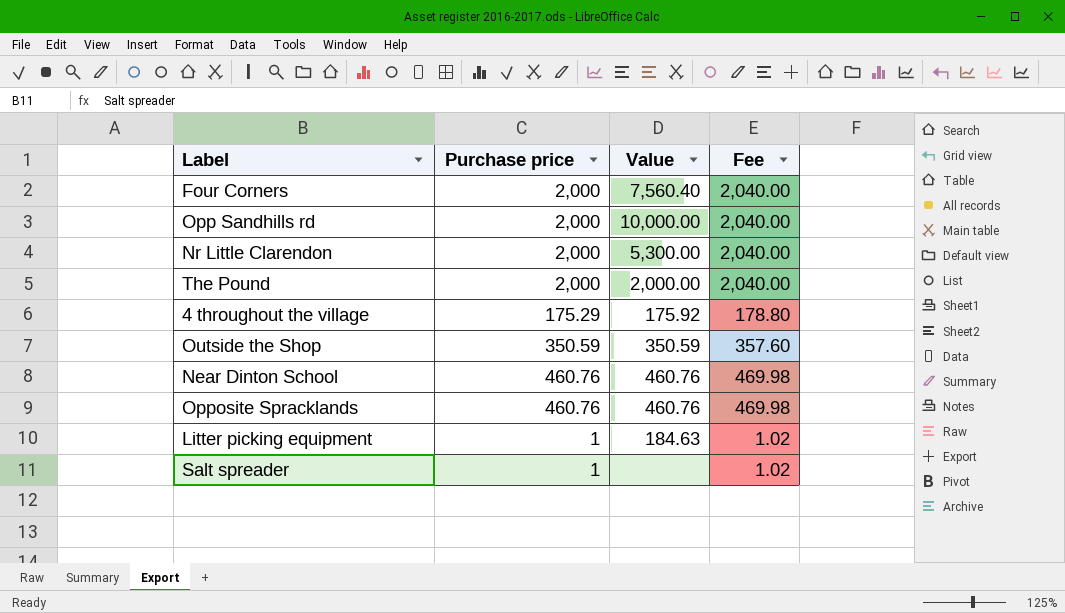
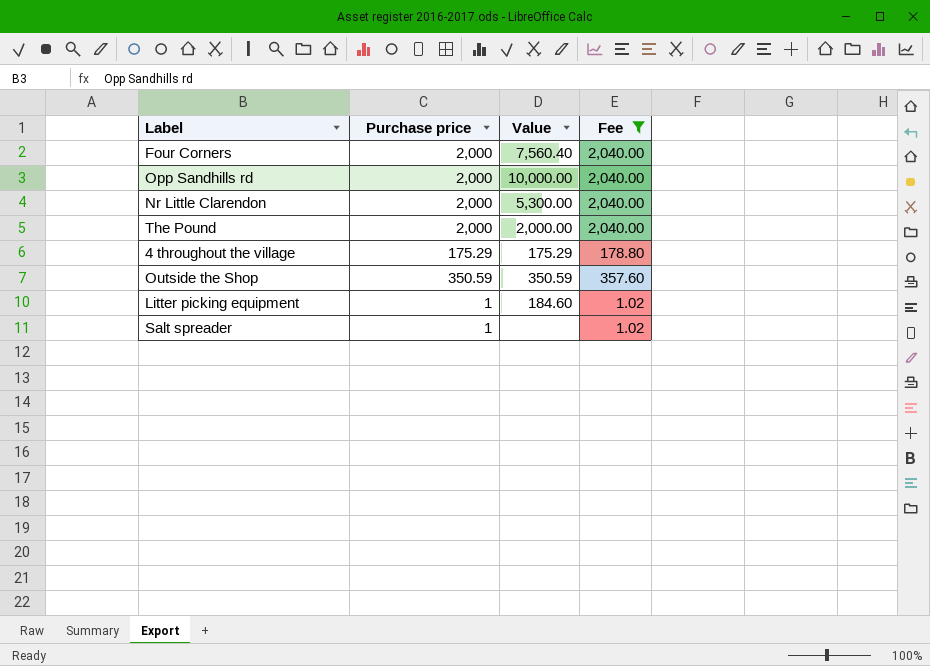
filter: none -> Fee != 469.98
4 throughout the village | Value: 175.92 -> 175.29
Litter picking equipment | Value: 184.63 -> 184.60

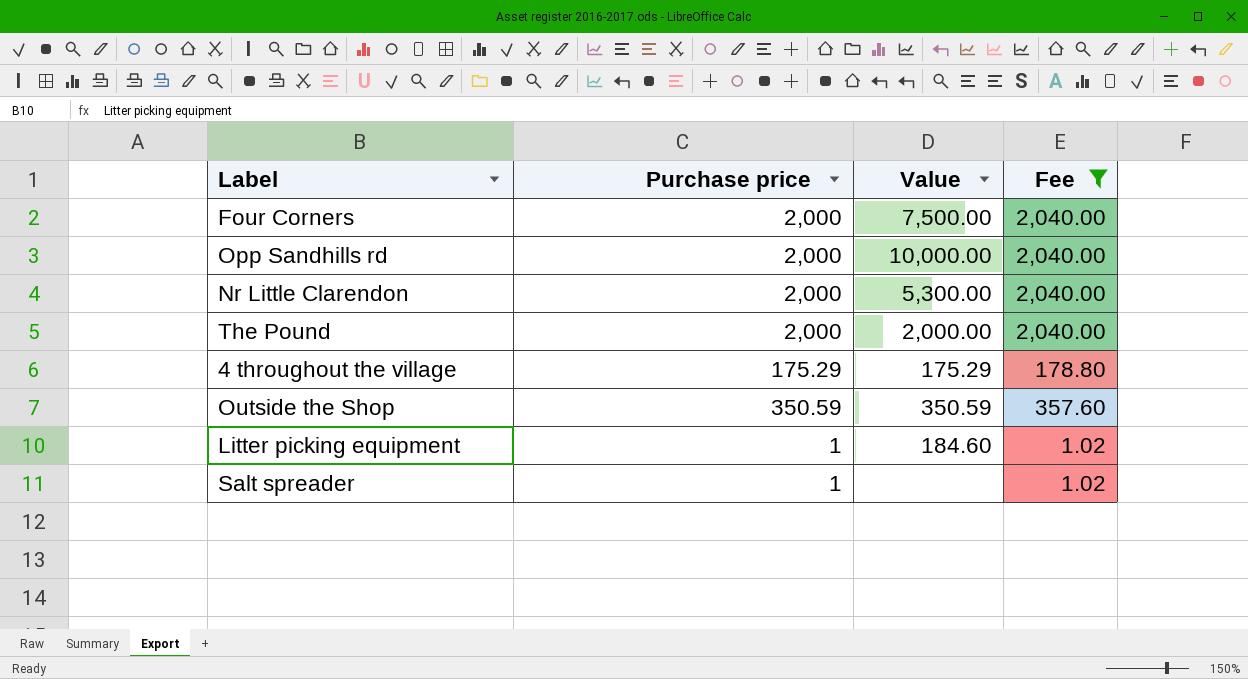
Four Corners | Value: 7,560.40 -> 7,500.00

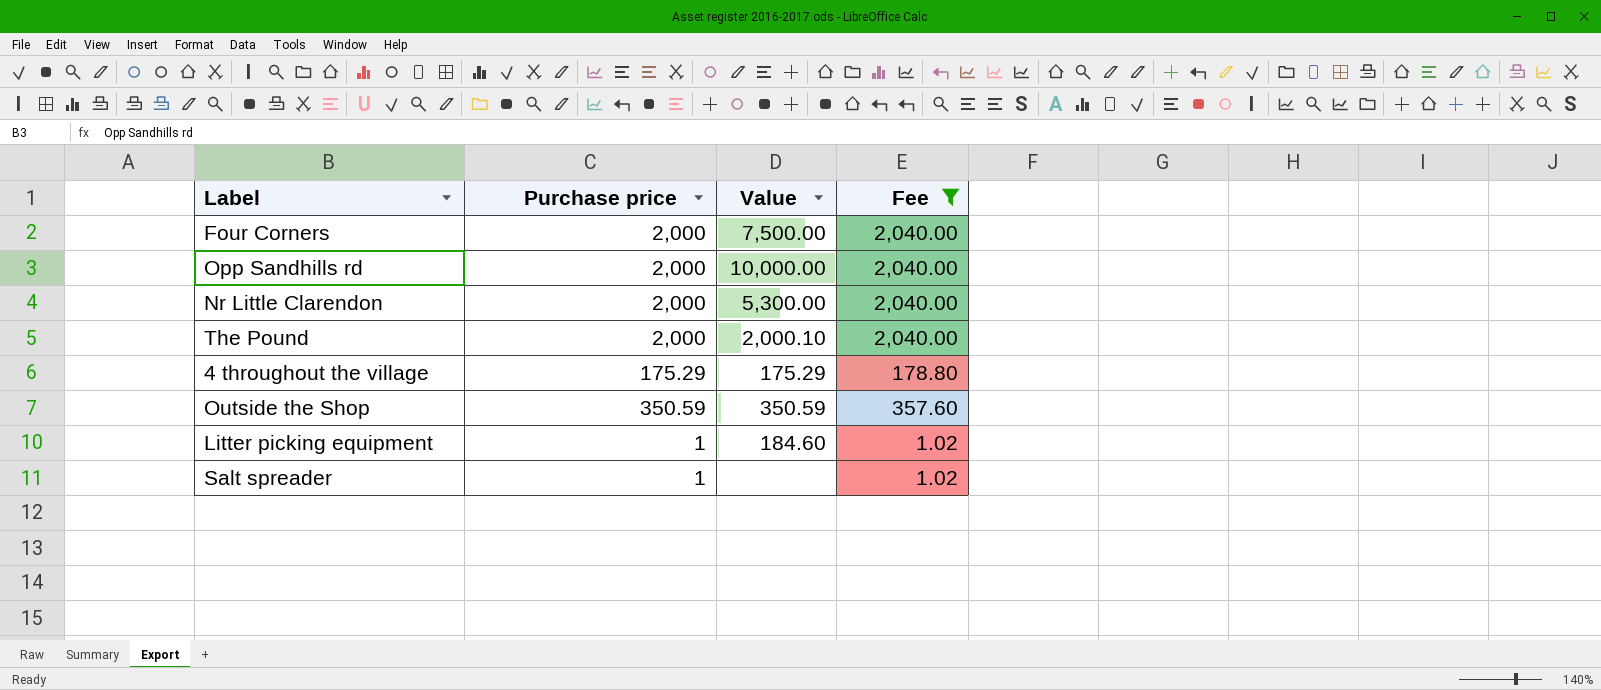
The Pound | Value: 2,000.00 -> 2,000.10

